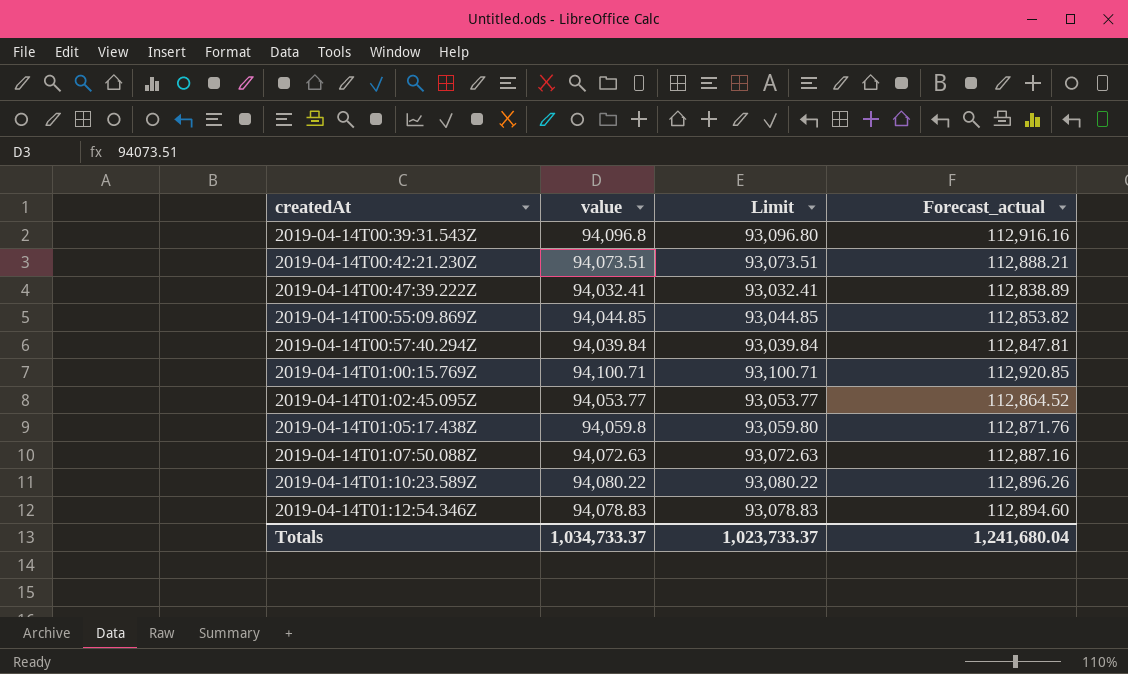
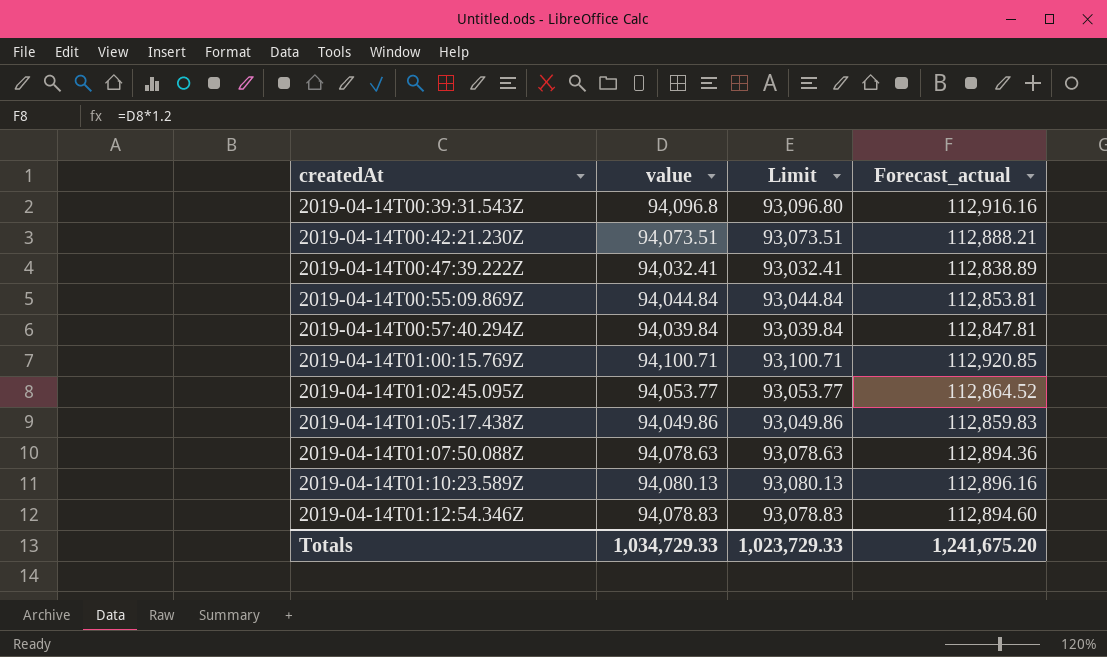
2019-04-14T00:55:09.869Z | value: 94,044.85 -> 94,044.84
2019-04-14T00:55:09.869Z | Limit: 93,044.85 -> 93,044.84
2019-04-14T00:55:09.869Z | Forecast_actual: 112,853.82 -> 112,853.81
2019-04-14T01:05:17.438Z | value: 94,059.8 -> 94,049.86
2019-04-14T01:05:17.438Z | Limit: 93,059.80 -> 93,049.86
2019-04-14T01:05:17.438Z | Forecast_actual: 112,871.76 -> 112,859.83
2019-04-14T01:07:50.088Z | value: 94,072.63 -> 94,078.63
2019-04-14T01:07:50.088Z | Limit: 93,072.63 -> 93,078.63
2019-04-14T01:07:50.088Z | Forecast_actual: 112,887.16 -> 112,894.36
2019-04-14T01:10:23.589Z | value: 94,080.22 -> 94,080.13
2019-04-14T01:10:23.589Z | Limit: 93,080.22 -> 93,080.13
2019-04-14T01:10:23.589Z | Forecast_actual: 112,896.26 -> 112,896.16
Totals | value: 1,034,733.37 -> 1,034,729.33
Totals | Limit: 1,023,733.37 -> 1,023,729.33
Totals | Forecast_actual: 1,241,680.04 -> 1,241,675.20

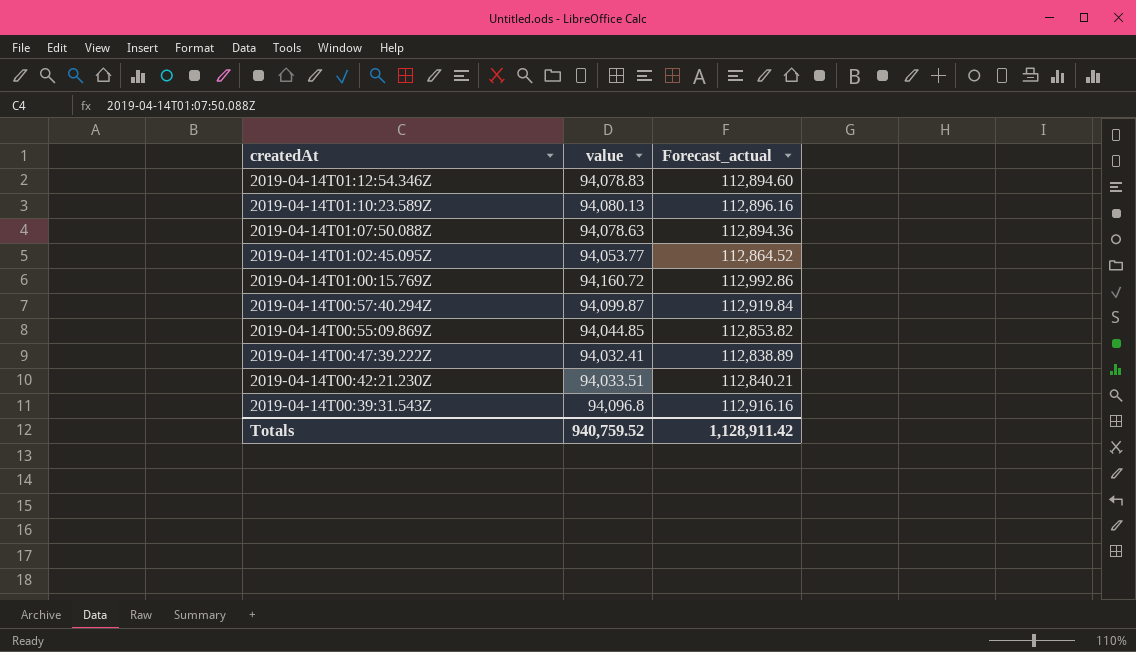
row order: createdAt ascending -> createdAt descending
column Limit | formula: [value] - 1000 -> none
row 2019-04-14T01:05:17.438Z: 94,049.86 | 93,049.86 | 112,859.83 -> none
2019-04-14T01:00:15.769Z | value: 94,100.71 -> 94,160.72
2019-04-14T01:00:15.769Z | Forecast_actual: 112,920.85 -> 112,992.86
2019-04-14T00:57:40.294Z | value: 94,039.84 -> 94,099.87
2019-04-14T00:57:40.294Z | Forecast_actual: 112,847.81 -> 112,919.84
2019-04-14T00:55:09.869Z | value: 94,044.84 -> 94,044.85
2019-04-14T00:55:09.869Z | Forecast_actual: 112,853.81 -> 112,853.82
2019-04-14T00:42:21.230Z | value: 94,073.51 -> 94,033.51
2019-04-14T00:42:21.230Z | Forecast_actual: 112,888.21 -> 112,840.21
Totals | value: 1,034,729.33 -> 940,759.52
Totals | Forecast_actual: 1,241,675.20 -> 1,128,911.42

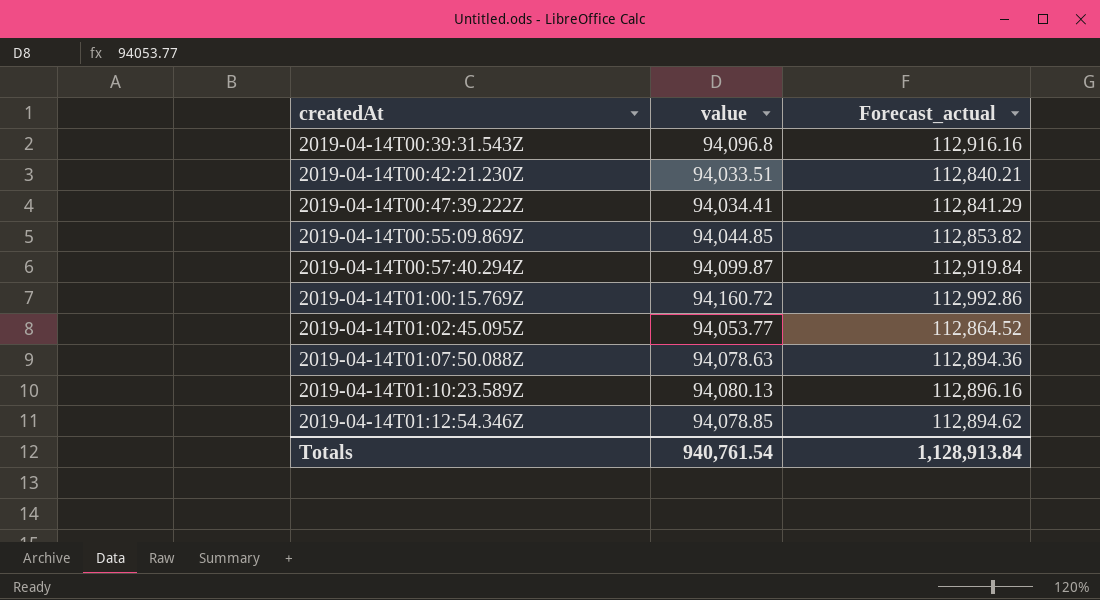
row order: createdAt descending -> createdAt ascending
2019-04-14T00:47:39.222Z | value: 94,032.41 -> 94,034.41
2019-04-14T00:47:39.222Z | Forecast_actual: 112,838.89 -> 112,841.29
2019-04-14T01:12:54.346Z | value: 94,078.83 -> 94,078.85
2019-04-14T01:12:54.346Z | Forecast_actual: 112,894.60 -> 112,894.62
Totals | value: 940,759.52 -> 940,761.54
Totals | Forecast_actual: 1,128,911.42 -> 1,128,913.84

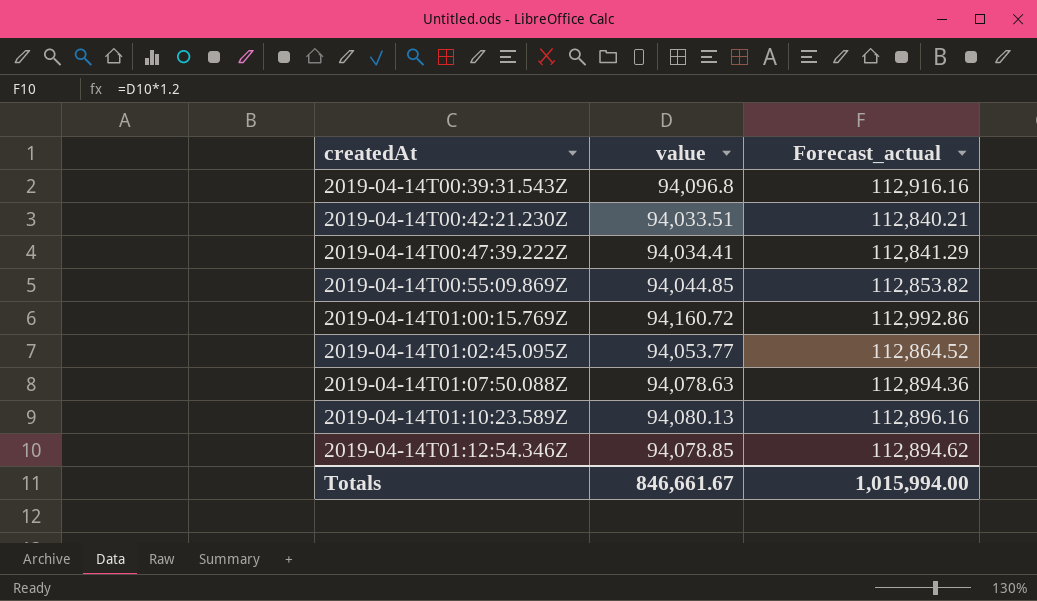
row 2019-04-14T00:57:40.294Z: 94,099.87 | 112,919.84 -> none
Totals | value: 940,761.54 -> 846,661.67
Totals | Forecast_actual: 1,128,913.84 -> 1,015,994.00

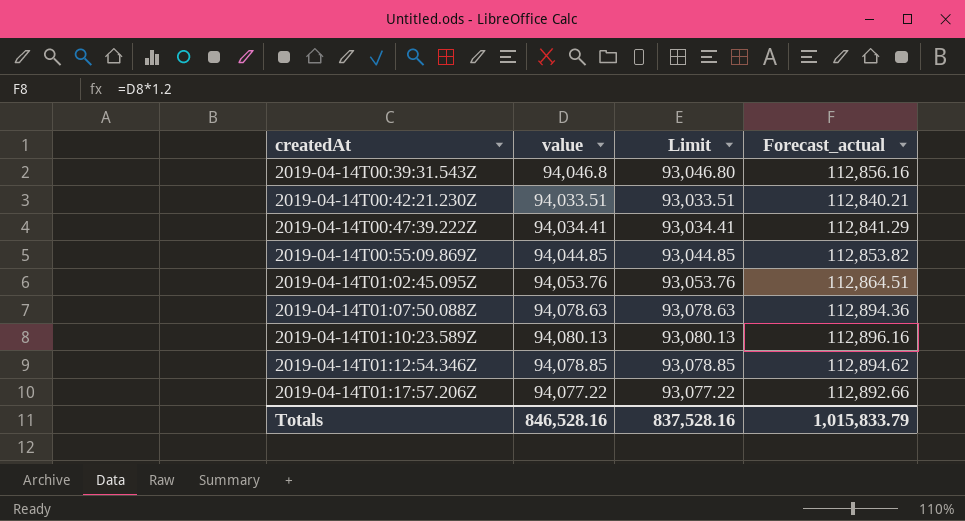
column Limit | formula: none -> [value] - 1000
row 2019-04-14T01:00:15.769Z: 94,160.72 | 112,992.86 -> none
2019-04-14T00:39:31.543Z | value: 94,096.8 -> 94,046.8
2019-04-14T00:39:31.543Z | Forecast_actual: 112,916.16 -> 112,856.16
2019-04-14T01:02:45.095Z | value: 94,053.77 -> 94,053.76
2019-04-14T01:02:45.095Z | Forecast_actual: 112,864.52 -> 112,864.51
row 2019-04-14T01:17:57.206Z: none -> 94,077.22 | 93,077.22 | 112,892.66
Totals | value: 846,661.67 -> 846,528.16
Totals | Forecast_actual: 1,015,994.00 -> 1,015,833.79

